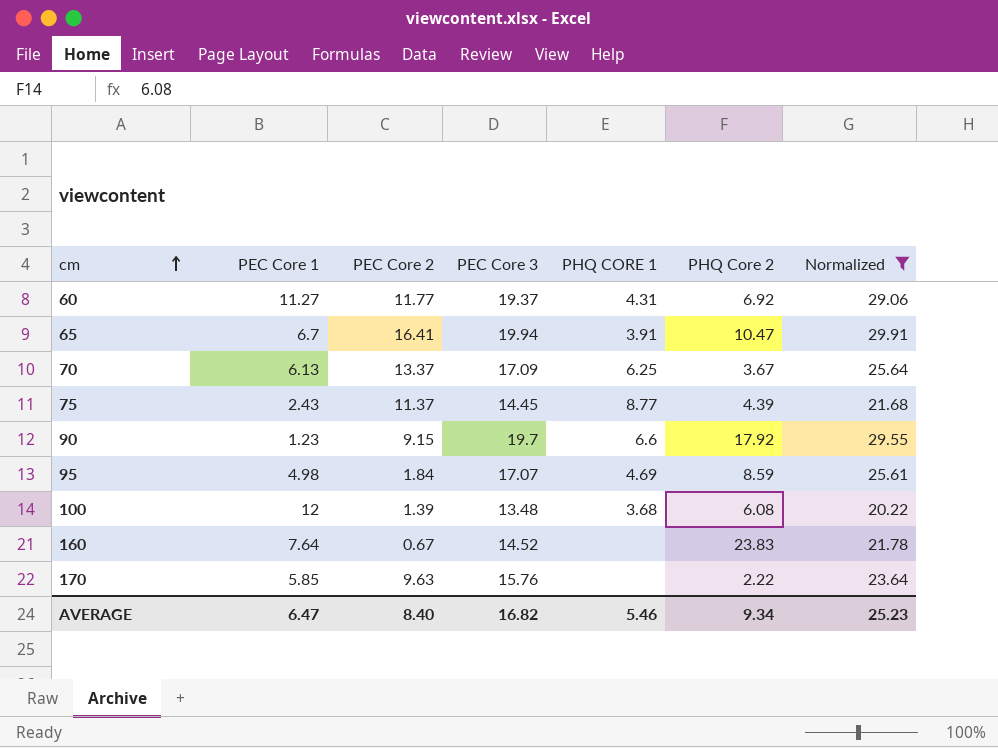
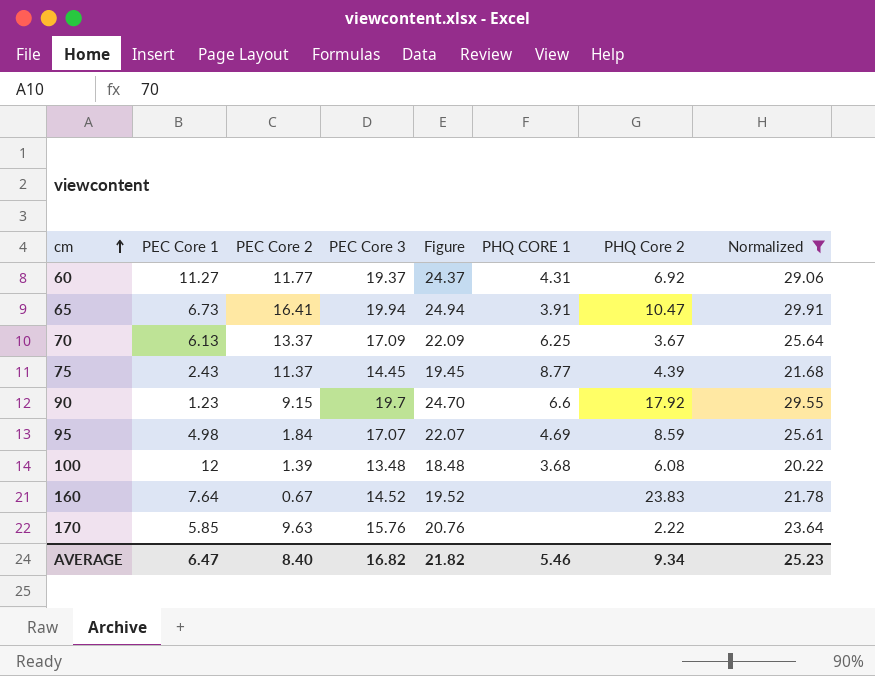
column Figure | formula: none -> [PEC Core 3] + 5
65 | PEC Core 1: 6.7 -> 6.73

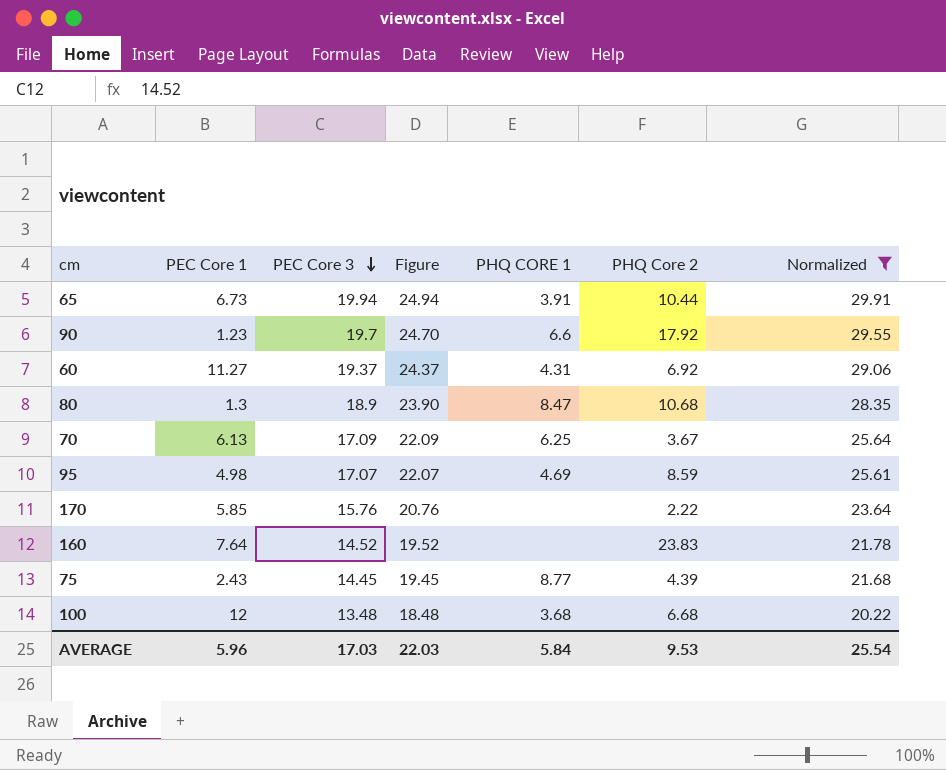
row order: cm ascending -> PEC Core 3 descending
column PEC Core 2 | position: 3 -> none
65 | PHQ Core 2: 10.47 -> 10.44
row 80: none -> 1.3 | 18.9 | 23.90 | 8.47 | 10.68 | 28.35
100 | PHQ Core 2: 6.08 -> 6.68
AVERAGE | PEC Core 1: 6.47 -> 5.96
AVERAGE | PEC Core 3: 16.82 -> 17.03
AVERAGE | Figure: 21.82 -> 22.03
AVERAGE | PHQ CORE 1: 5.46 -> 5.84
AVERAGE | PHQ Core 2: 9.34 -> 9.53
AVERAGE | Normalized: 25.23 -> 25.54

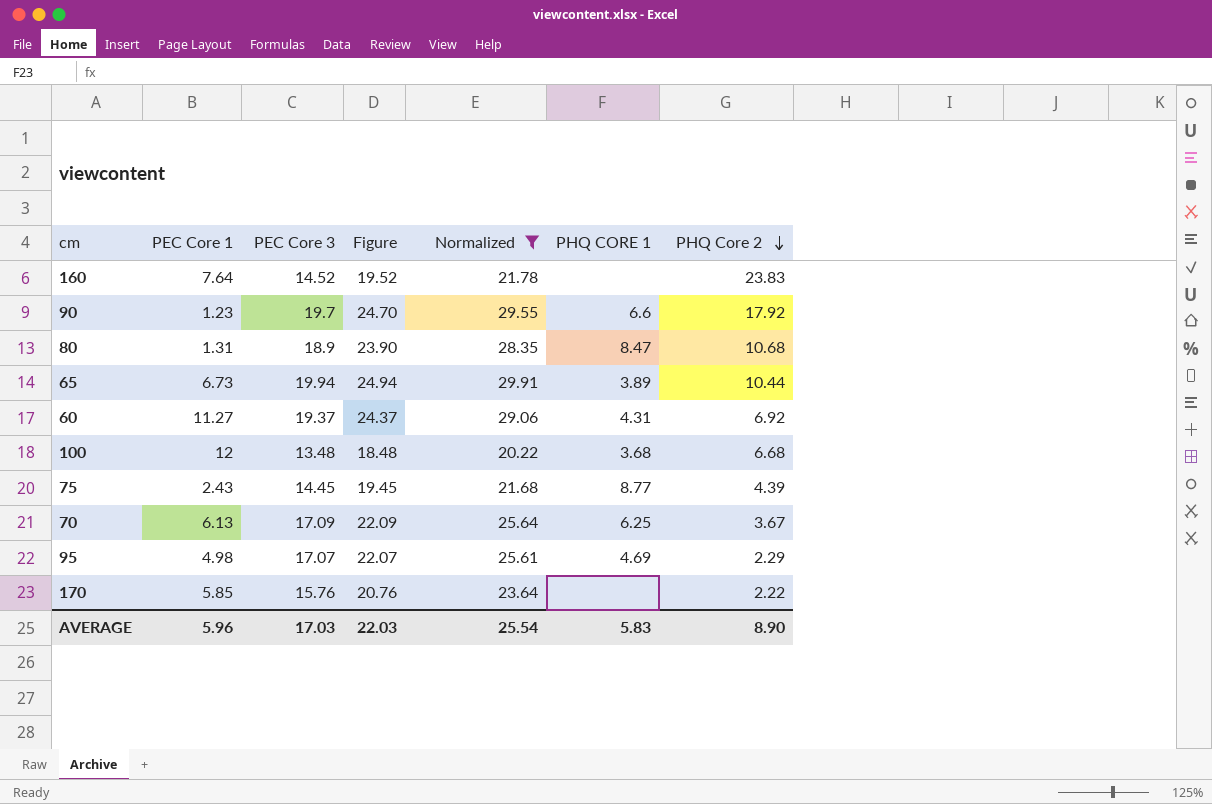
row order: PEC Core 3 descending -> PHQ Core 2 descending
column Normalized | position: 7 -> 5
80 | PEC Core 1: 1.3 -> 1.31
65 | PHQ CORE 1: 3.91 -> 3.89
95 | PHQ Core 2: 8.59 -> 2.29
AVERAGE | PHQ CORE 1: 5.84 -> 5.83
AVERAGE | PHQ Core 2: 9.53 -> 8.90

